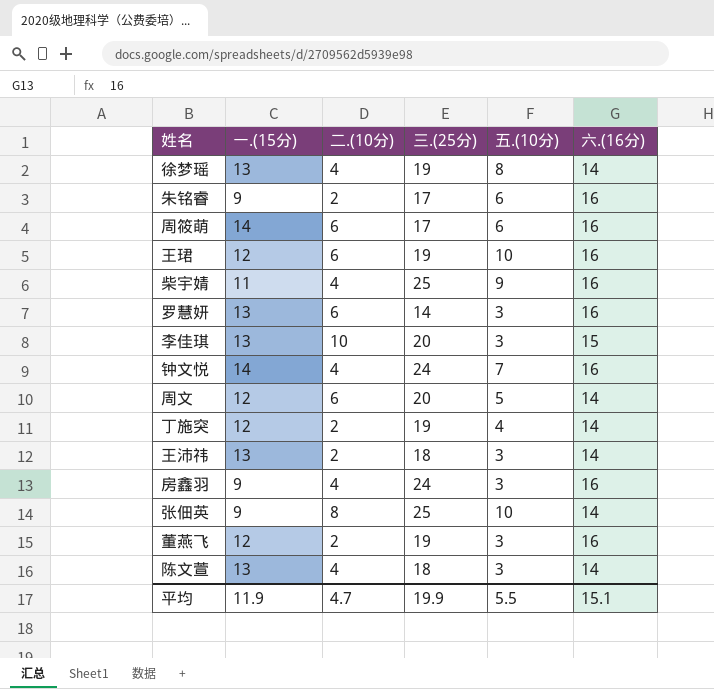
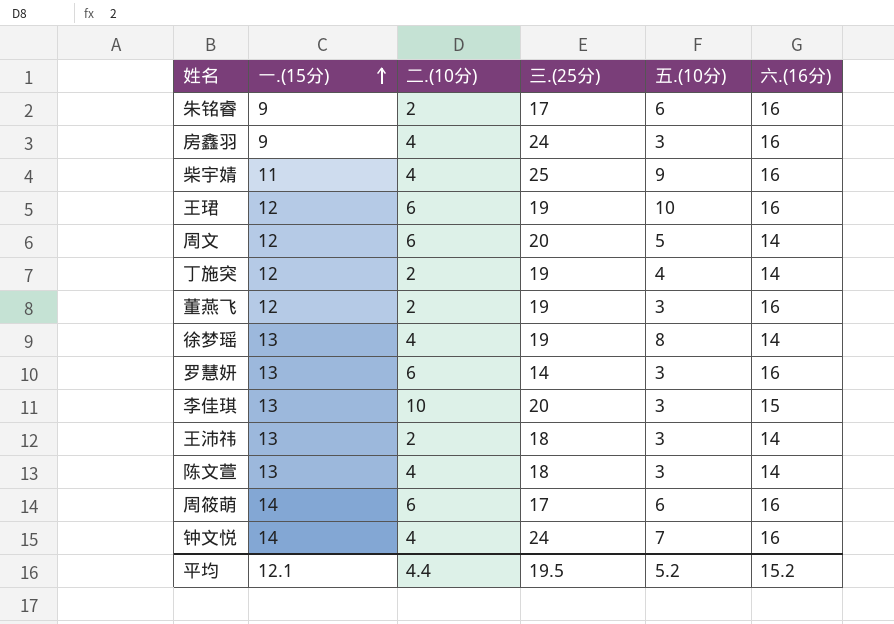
row order: none -> 一.(15分) ascending
row 张佃英: 9 | 8 | 25 | 10 | 14 -> none
平均 | 一.(15分): 11.9 -> 12.1
平均 | 二.(10分): 4.7 -> 4.4
平均 | 三.(25分): 19.9 -> 19.5
平均 | 五.(10分): 5.5 -> 5.2
平均 | 六.(16分): 15.1 -> 15.2

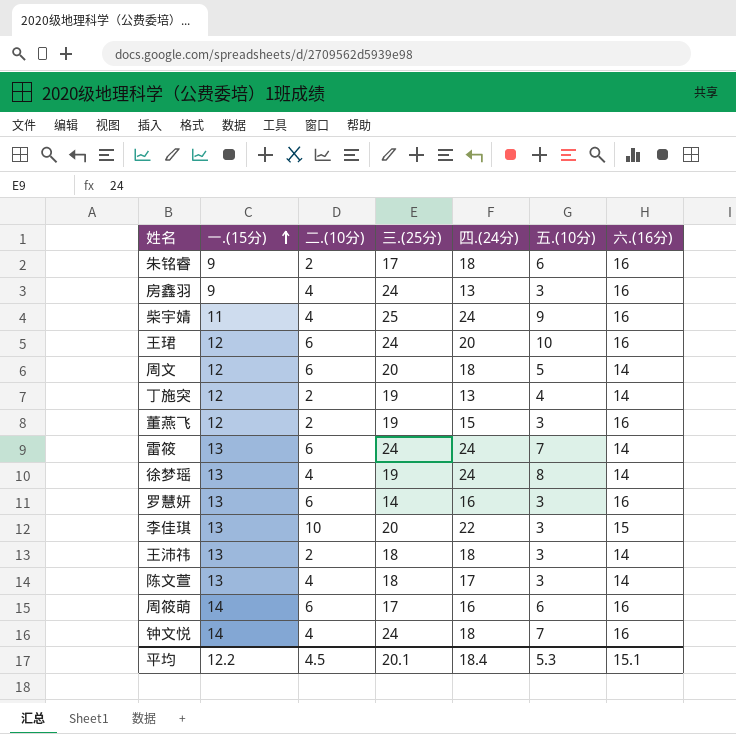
column 四.(24分) | position: none -> 5
王珺 | 三.(25分): 19 -> 24
row 雷筱: none -> 13 | 6 | 24 | 24 | 7 | 14
平均 | 一.(15分): 12.1 -> 12.2
平均 | 二.(10分): 4.4 -> 4.5
平均 | 三.(25分): 19.5 -> 20.1
平均 | 五.(10分): 5.2 -> 5.3
平均 | 六.(16分): 15.2 -> 15.1

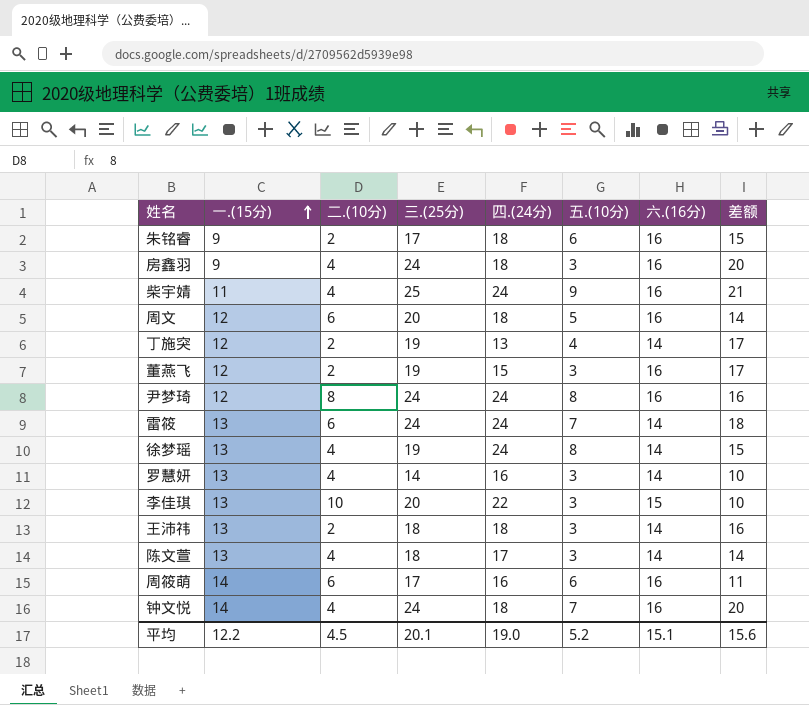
column 差额 | formula: none -> [三.(25分)] - [二.(10分)]
row 王珺: 12 | 6 | 24 | 20 | 10 | 16 -> none
房鑫羽 | 四.(24分): 13 -> 18
周文 | 六.(16分): 14 -> 16
row 尹梦琦: none -> 12 | 8 | 24 | 24 | 8 | 16 | 16
罗慧妍 | 二.(10分): 6 -> 4
罗慧妍 | 六.(16分): 16 -> 14
平均 | 四.(24分): 18.4 -> 19.0
平均 | 五.(10分): 5.3 -> 5.2

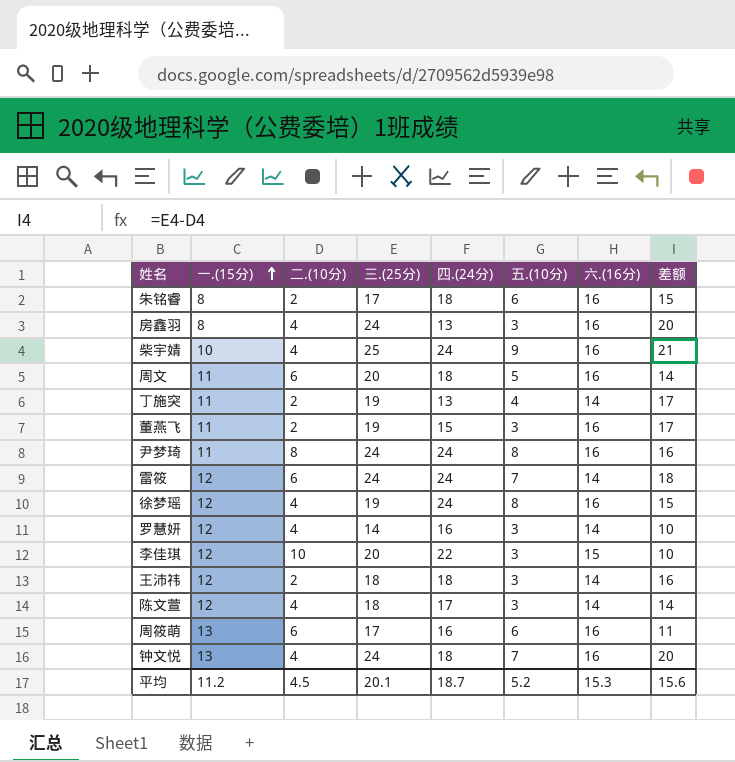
朱铭睿 | 一.(15分): 9 -> 8
房鑫羽 | 一.(15分): 9 -> 8
房鑫羽 | 四.(24分): 18 -> 13
柴宇婧 | 一.(15分): 11 -> 10
周文 | 一.(15分): 12 -> 11
丁施突 | 一.(15分): 12 -> 11
董燕飞 | 一.(15分): 12 -> 11
尹梦琦 | 一.(15分): 12 -> 11
雷筱 | 一.(15分): 13 -> 12
徐梦瑶 | 一.(15分): 13 -> 12
徐梦瑶 | 六.(16分): 14 -> 16
罗慧妍 | 一.(15分): 13 -> 12
李佳琪 | 一.(15分): 13 -> 12
王沛祎 | 一.(15分): 13 -> 12
陈文萱 | 一.(15分): 13 -> 12
周筱萌 | 一.(15分): 14 -> 13
钟文悦 | 一.(15分): 14 -> 13
平均 | 一.(15分): 12.2 -> 11.2
平均 | 四.(24分): 19.0 -> 18.7
平均 | 六.(16分): 15.1 -> 15.3

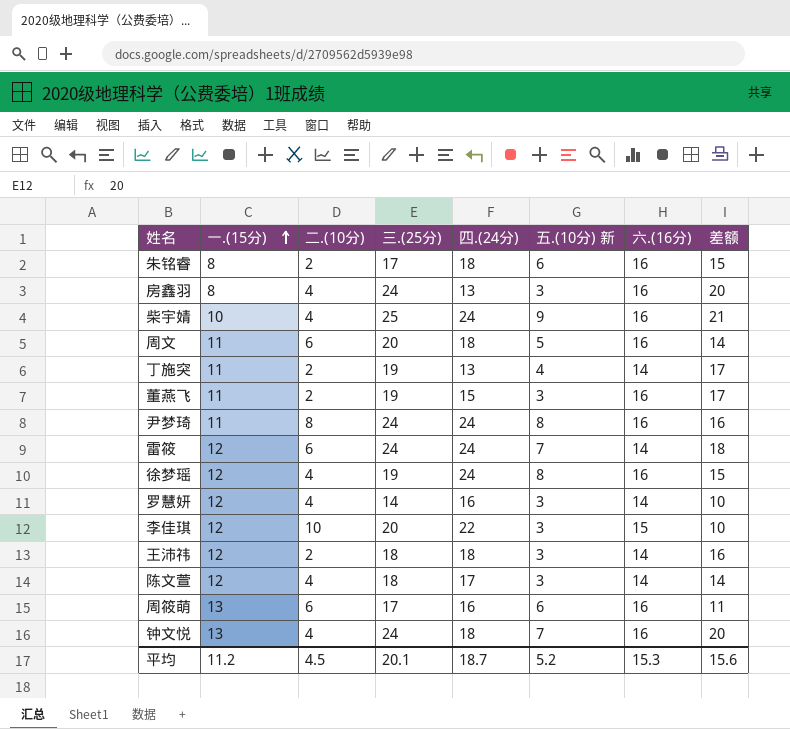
column name: 五.(10分) -> 五.(10分) 新

